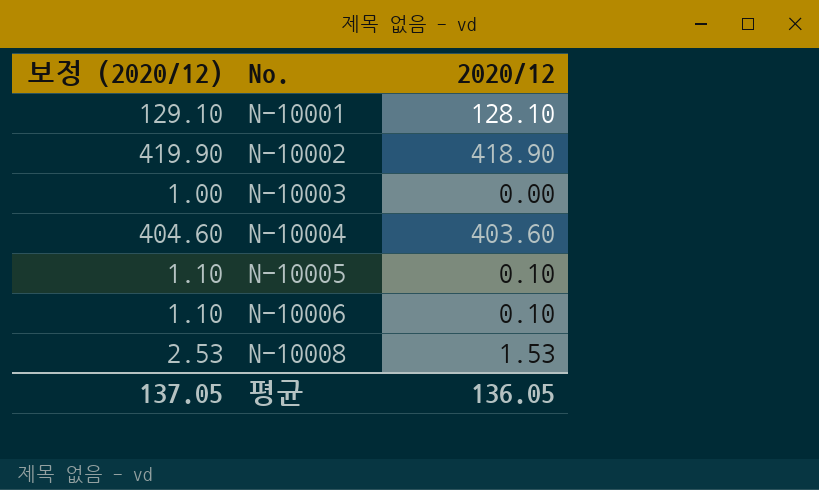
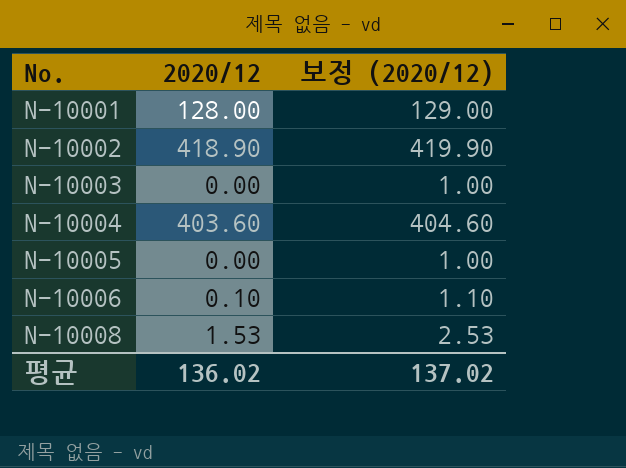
column 보정 (2020/12) | position: 1 -> 3
N-10001 | 2020/12: 128.10 -> 128.00
N-10001 | 보정 (2020/12): 129.10 -> 129.00
N-10005 | 2020/12: 0.10 -> 0.00
N-10005 | 보정 (2020/12): 1.10 -> 1.00
평균 | 2020/12: 136.05 -> 136.02
평균 | 보정 (2020/12): 137.05 -> 137.02

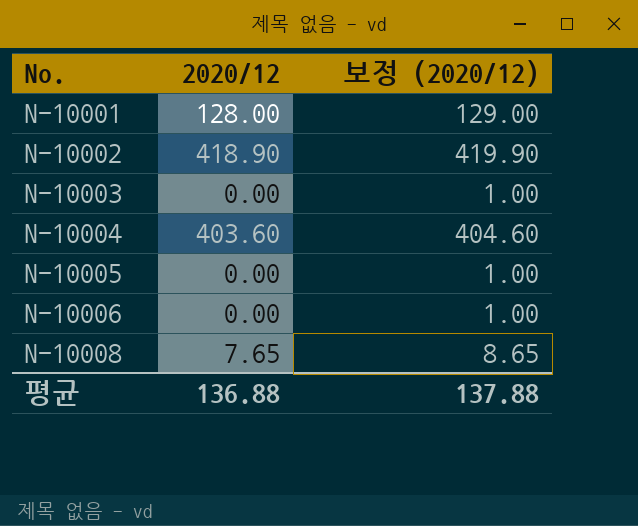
N-10006 | 2020/12: 0.10 -> 0.00
N-10006 | 보정 (2020/12): 1.10 -> 1.00
N-10008 | 2020/12: 1.53 -> 7.65
N-10008 | 보정 (2020/12): 2.53 -> 8.65
평균 | 2020/12: 136.02 -> 136.88
평균 | 보정 (2020/12): 137.02 -> 137.88

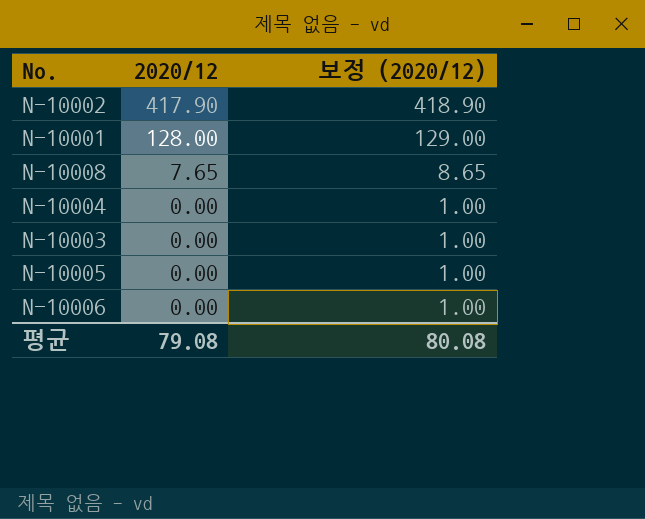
row order: No. ascending -> 2020/12 descending
N-10002 | 2020/12: 418.90 -> 417.90
N-10002 | 보정 (2020/12): 419.90 -> 418.90
N-10004 | 2020/12: 403.60 -> 0.00
N-10004 | 보정 (2020/12): 404.60 -> 1.00
평균 | 2020/12: 136.88 -> 79.08
평균 | 보정 (2020/12): 137.88 -> 80.08

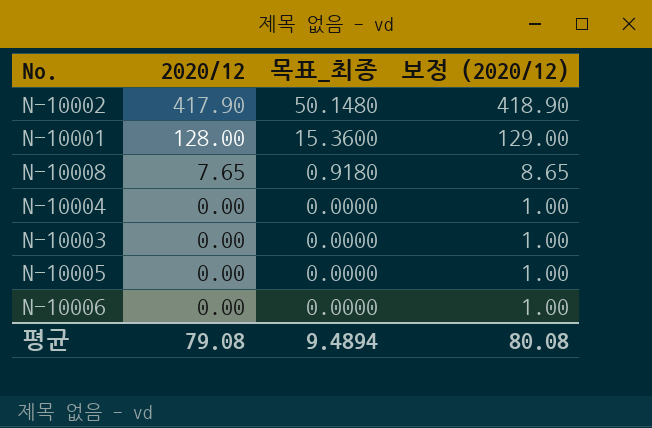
column 목표_최종 | formula: none -> [2020/12] * 0.12

